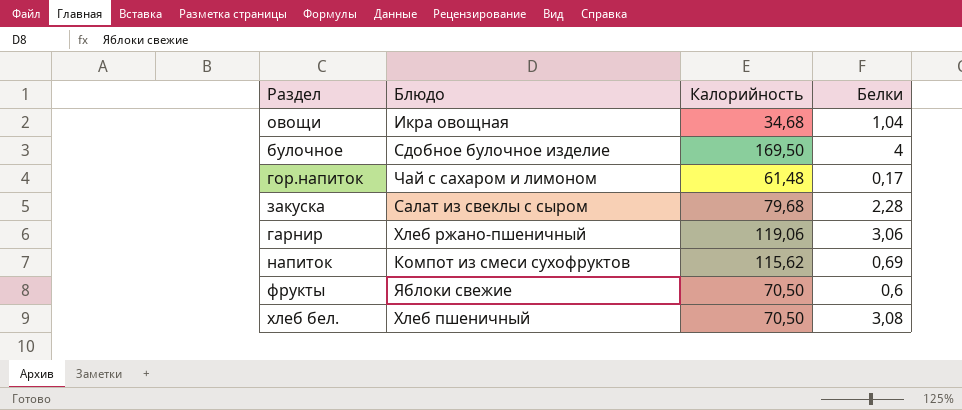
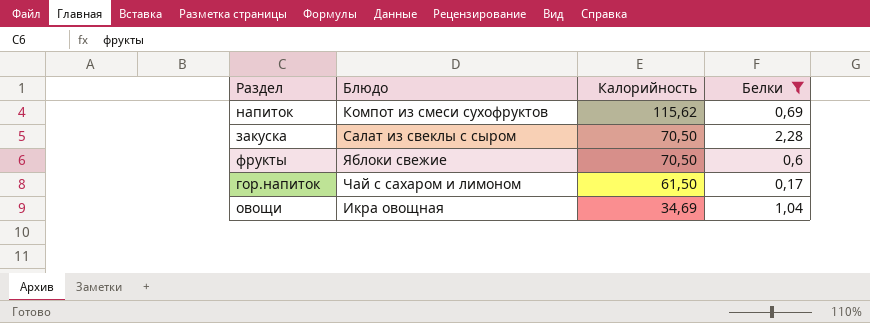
filter: none -> Белки <= 2,28
row order: none -> Калорийность descending
закуска | Калорийность: 79,68 -> 70,50
гор.напиток | Калорийность: 61,48 -> 61,50
овощи | Калорийность: 34,68 -> 34,69

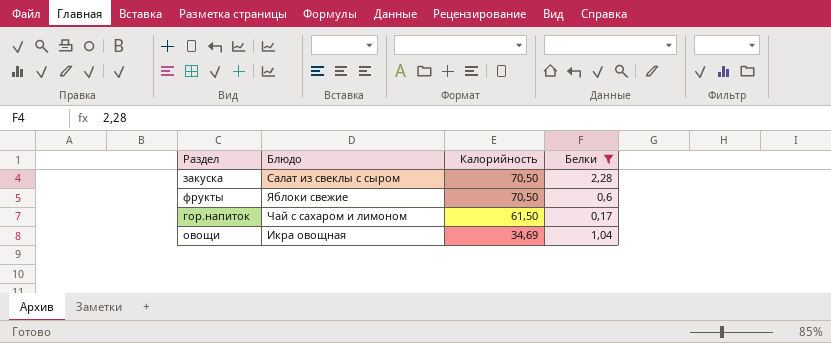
row напиток: Компот из смеси сухофруктов | 115,62 | 0,69 -> none

